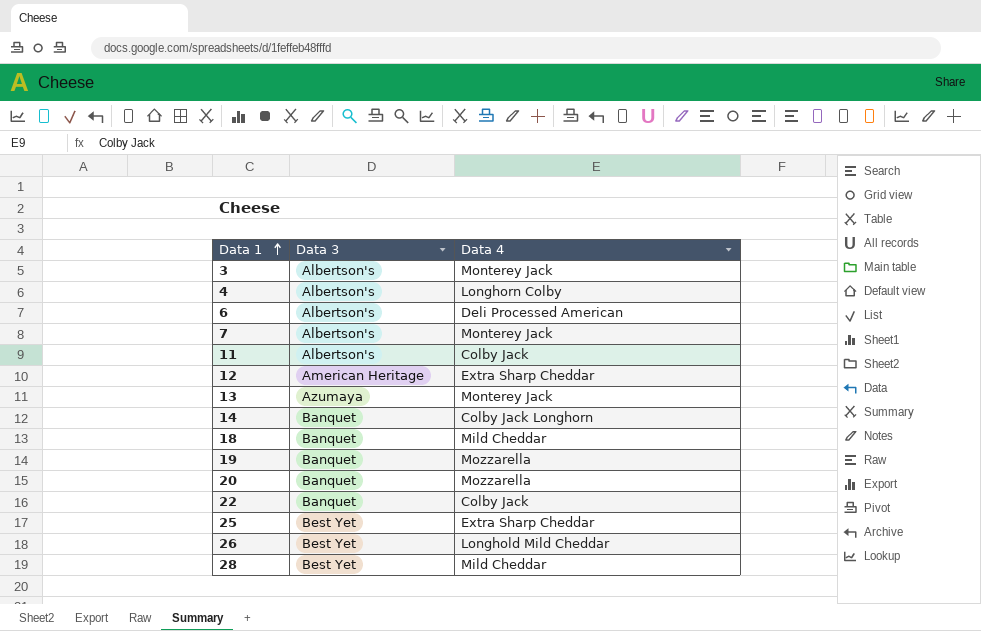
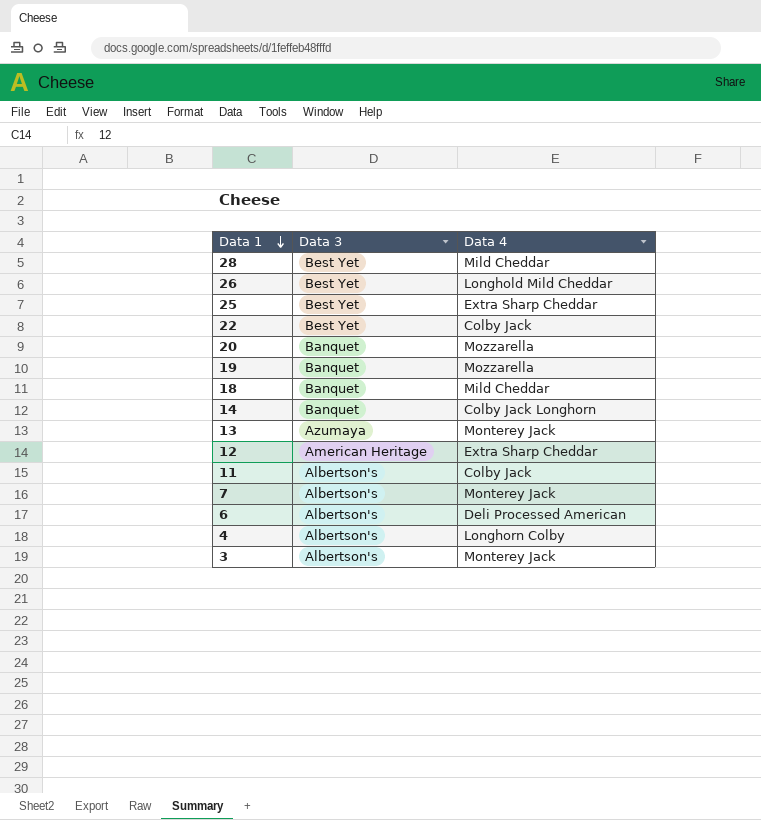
row order: Data 1 ascending -> Data 1 descending
22 | Data 3: Banquet -> Best Yet

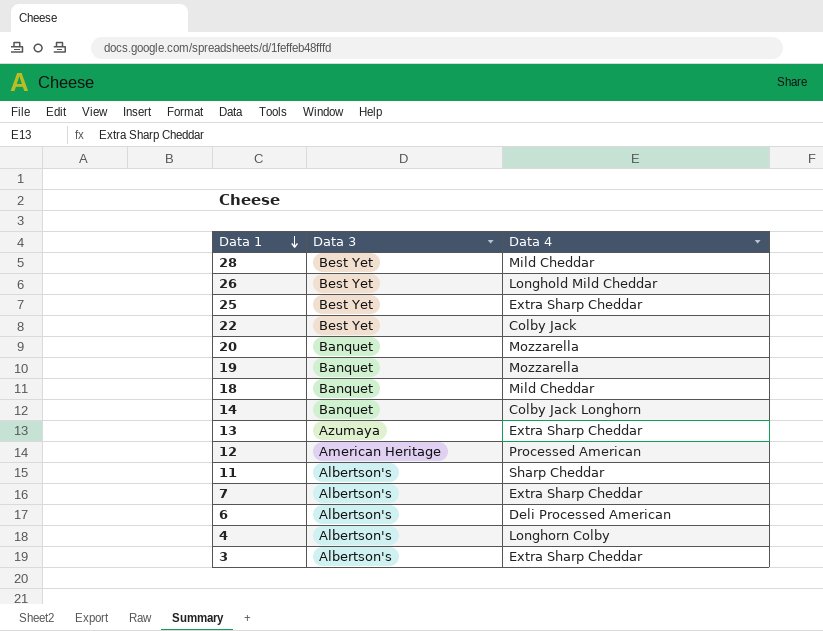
13 | Data 4: Monterey Jack -> Extra Sharp Cheddar
12 | Data 4: Extra Sharp Cheddar -> Processed American
11 | Data 4: Colby Jack -> Sharp Cheddar
7 | Data 4: Monterey Jack -> Extra Sharp Cheddar
3 | Data 4: Monterey Jack -> Extra Sharp Cheddar

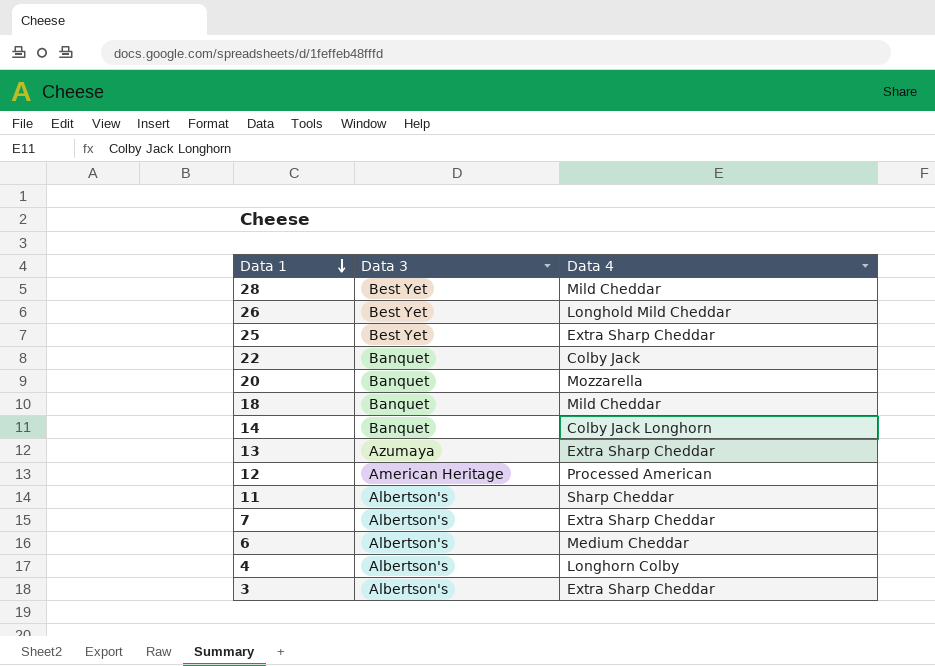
row 19: Banquet | Mozzarella -> none
22 | Data 3: Best Yet -> Banquet
6 | Data 4: Deli Processed American -> Medium Cheddar

